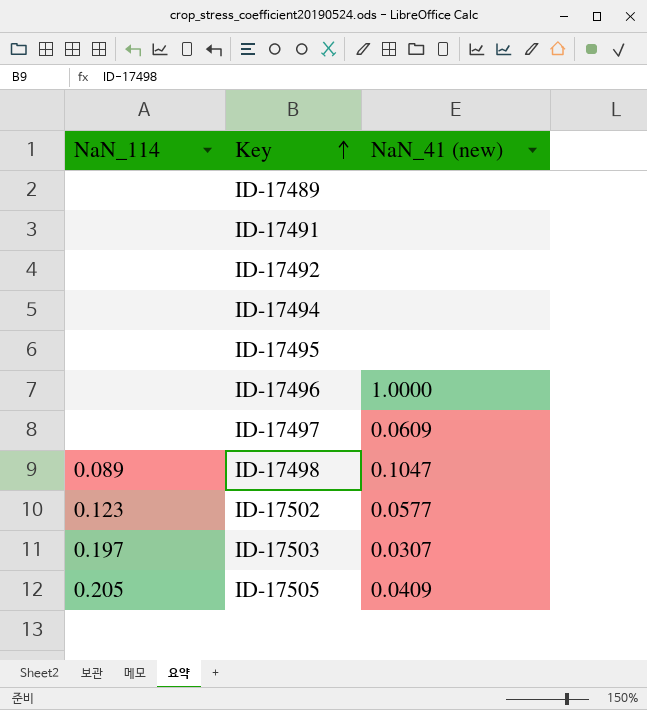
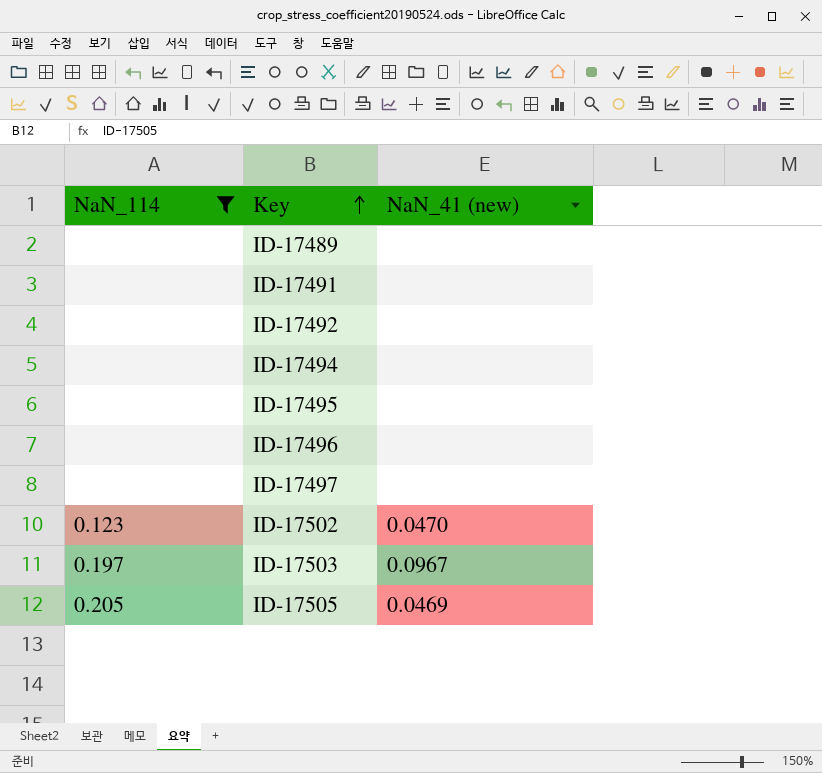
filter: none -> NaN_114 != 0.089
ID-17496 | NaN_41 (new): 1.0000 -> none
ID-17497 | NaN_41 (new): 0.0609 -> none
ID-17502 | NaN_41 (new): 0.0577 -> 0.0470
ID-17503 | NaN_41 (new): 0.0307 -> 0.0967
ID-17505 | NaN_41 (new): 0.0409 -> 0.0469

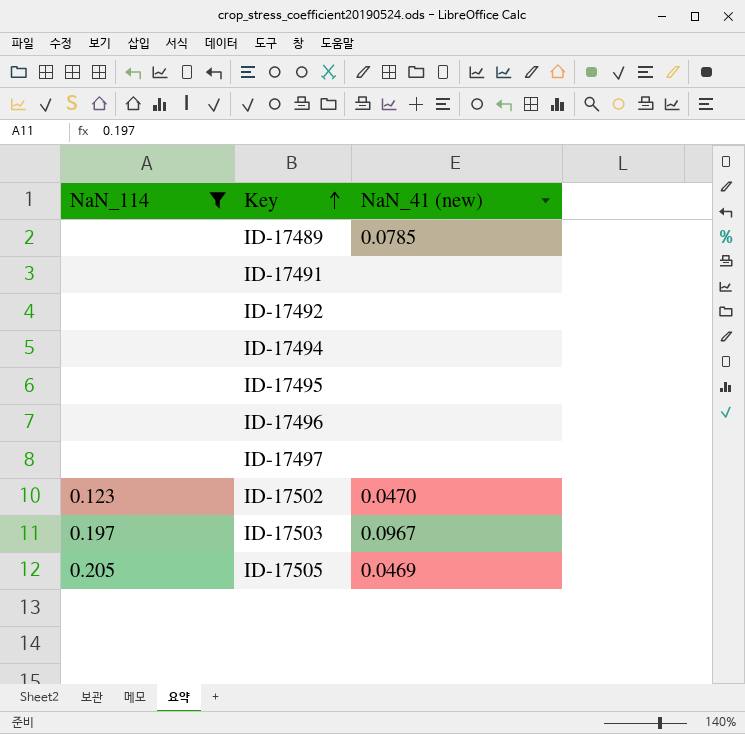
ID-17489 | NaN_41 (new): none -> 0.0785

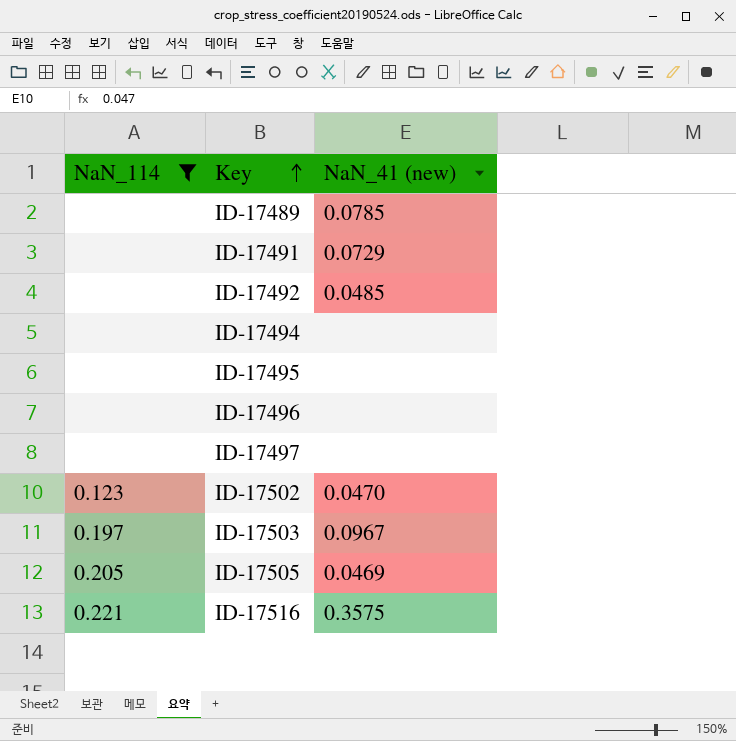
ID-17491 | NaN_41 (new): none -> 0.0729
ID-17492 | NaN_41 (new): none -> 0.0485
row ID-17516: none -> 0.221 | 0.3575

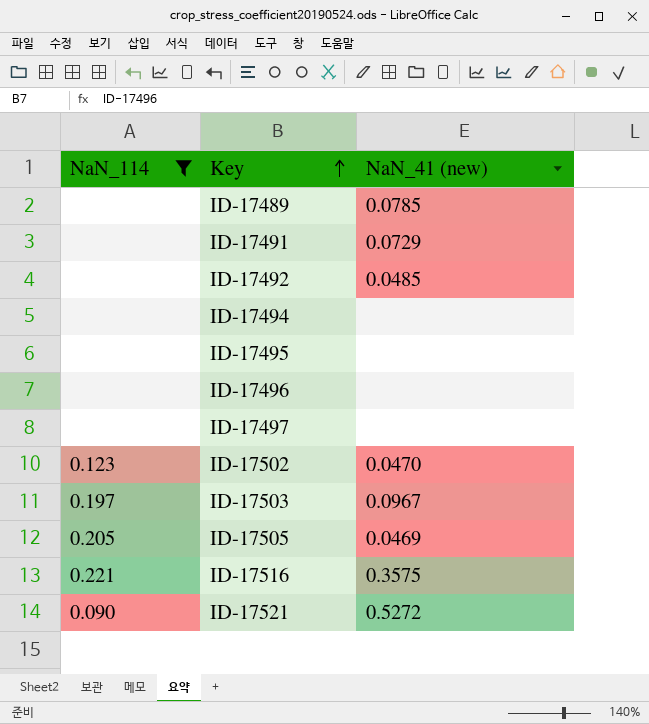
row ID-17521: none -> 0.090 | 0.5272

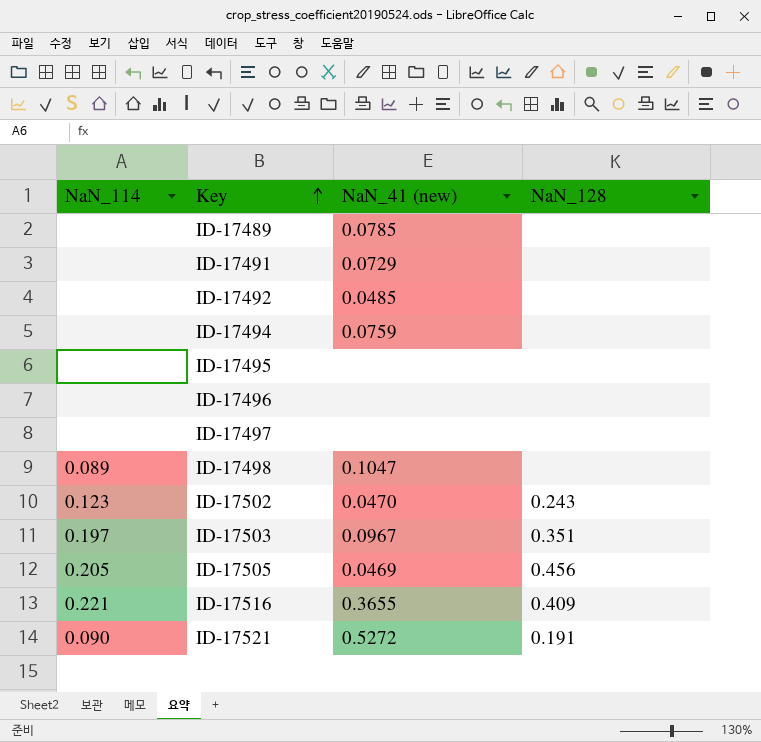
filter: NaN_114 != 0.089 -> none
column NaN_128 | position: none -> 4
ID-17494 | NaN_41 (new): none -> 0.0759
ID-17516 | NaN_41 (new): 0.3575 -> 0.3655

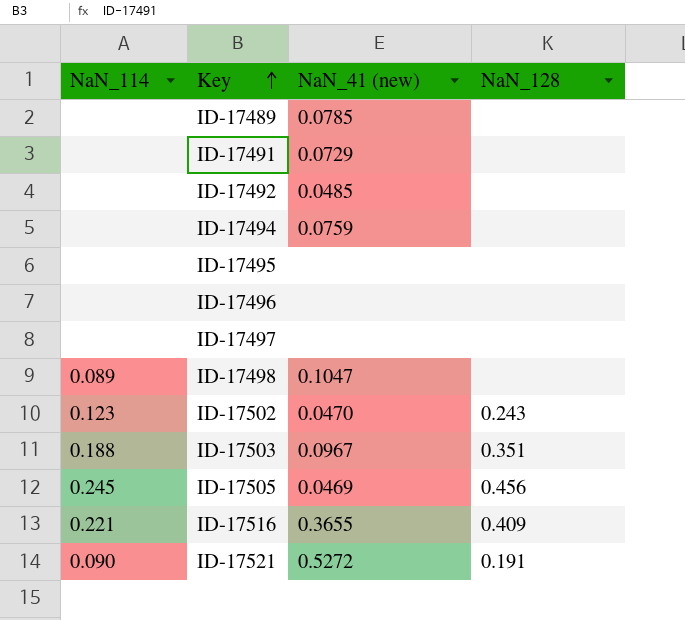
ID-17503 | NaN_114: 0.197 -> 0.188
ID-17505 | NaN_114: 0.205 -> 0.245

